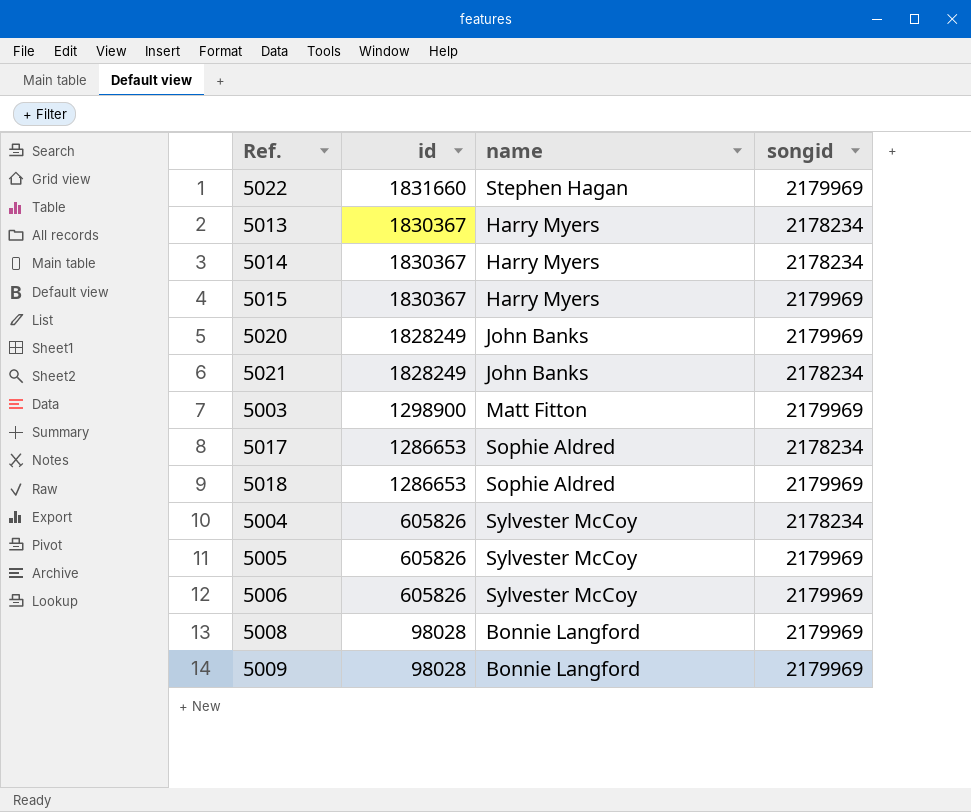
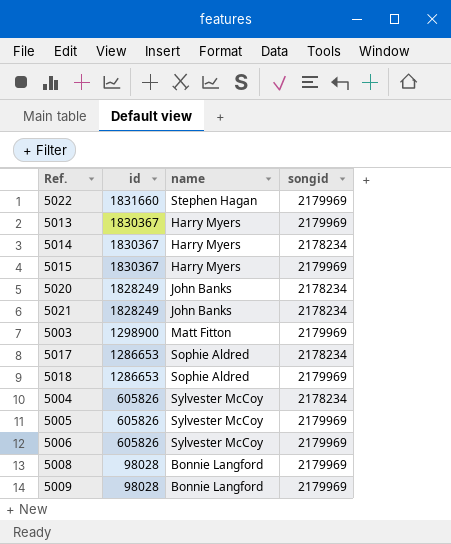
5013 | songid: 2178234 -> 2179969
5020 | songid: 2179969 -> 2178234

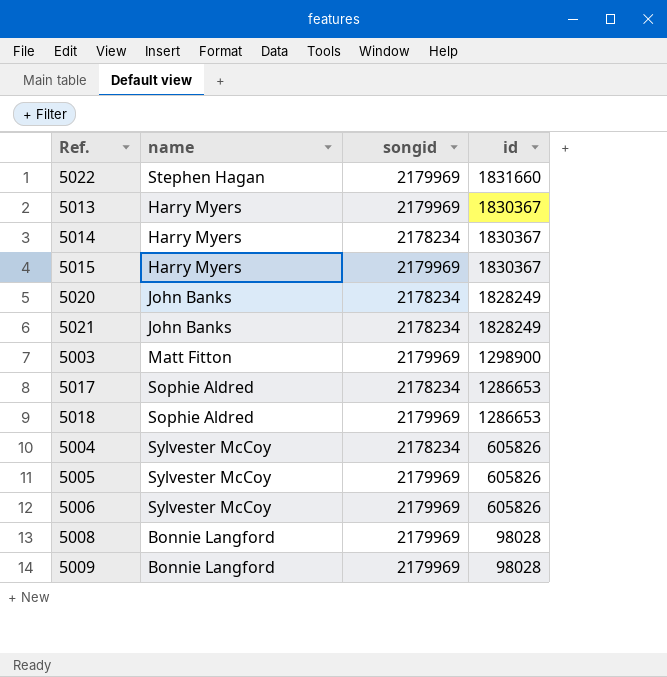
column id | position: 2 -> 4

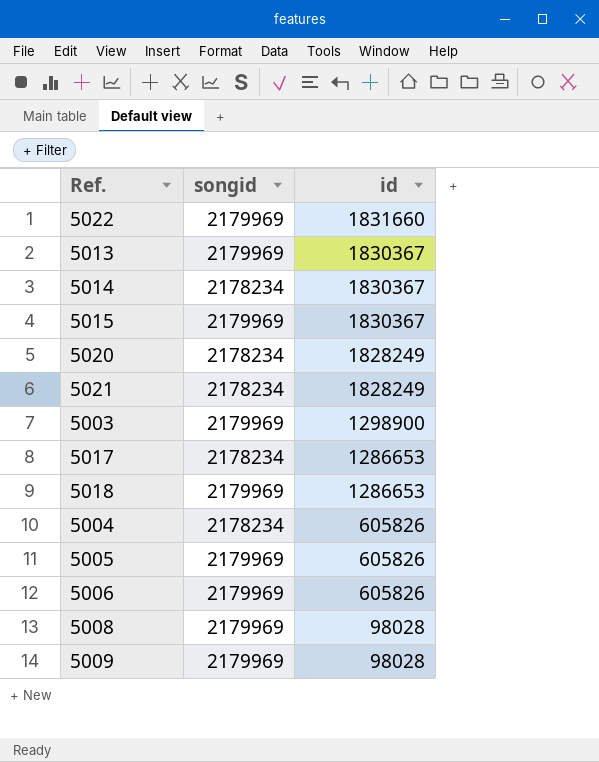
column name | position: 2 -> none

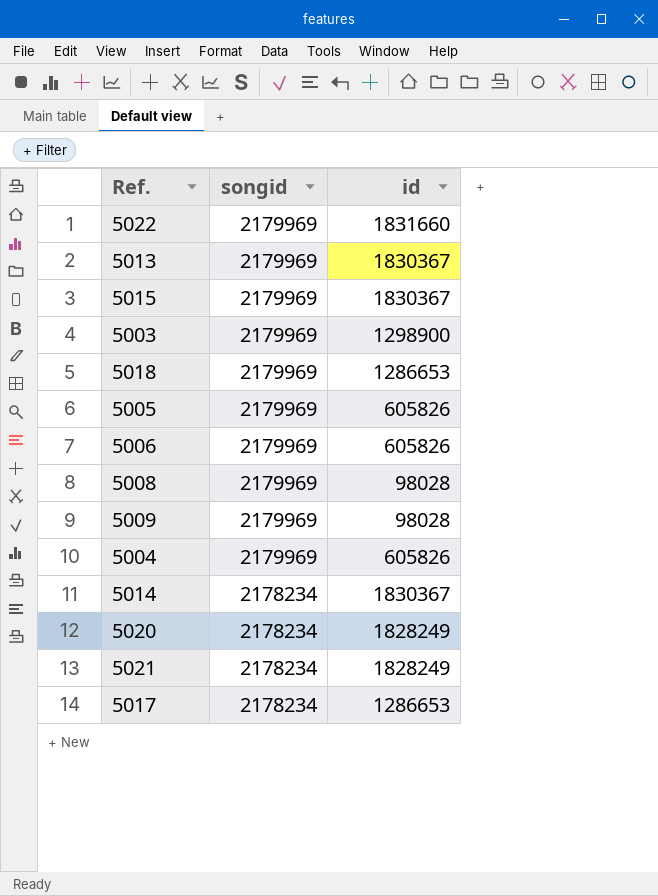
row order: id descending -> songid descending
5004 | songid: 2178234 -> 2179969

